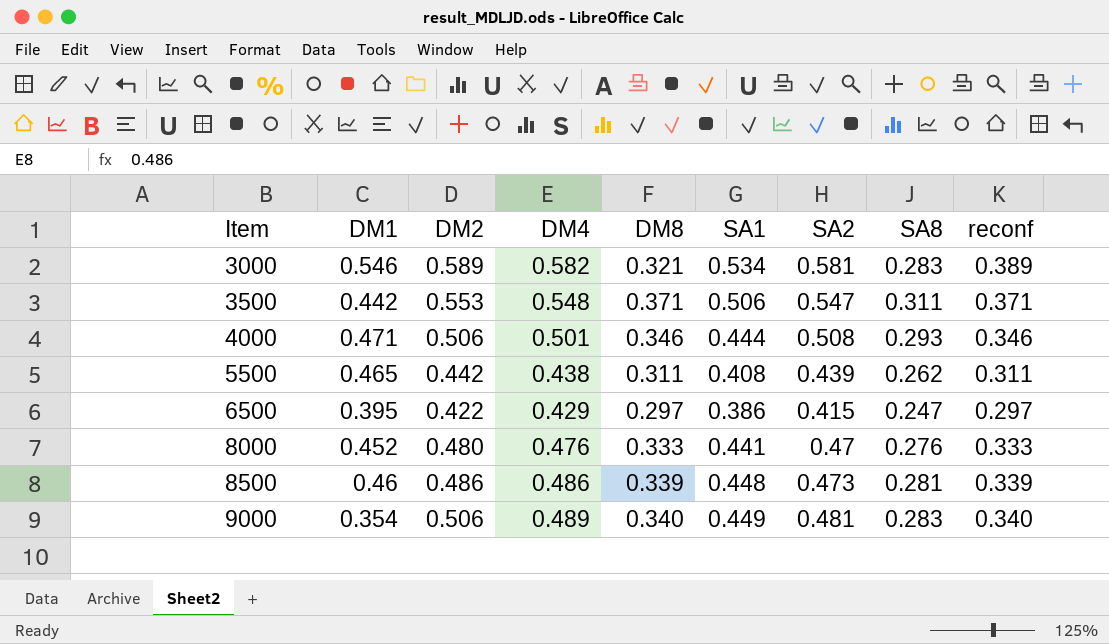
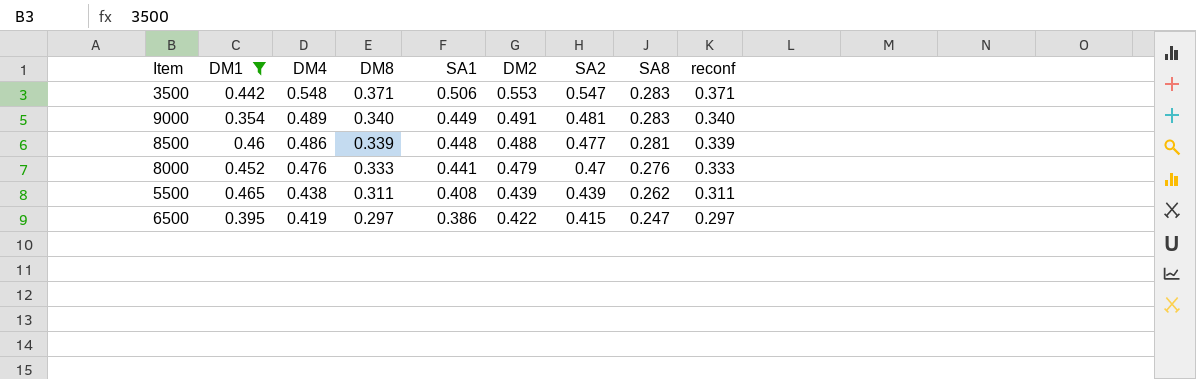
filter: none -> DM1 <= 0.465
row order: Item ascending -> DM4 descending
column DM2 | position: 3 -> 6
3500 | SA8: 0.311 -> 0.283
9000 | DM2: 0.506 -> 0.491
8500 | DM2: 0.486 -> 0.488
8500 | SA2: 0.473 -> 0.477
8000 | DM2: 0.480 -> 0.479
5500 | DM2: 0.442 -> 0.439
6500 | DM4: 0.429 -> 0.419

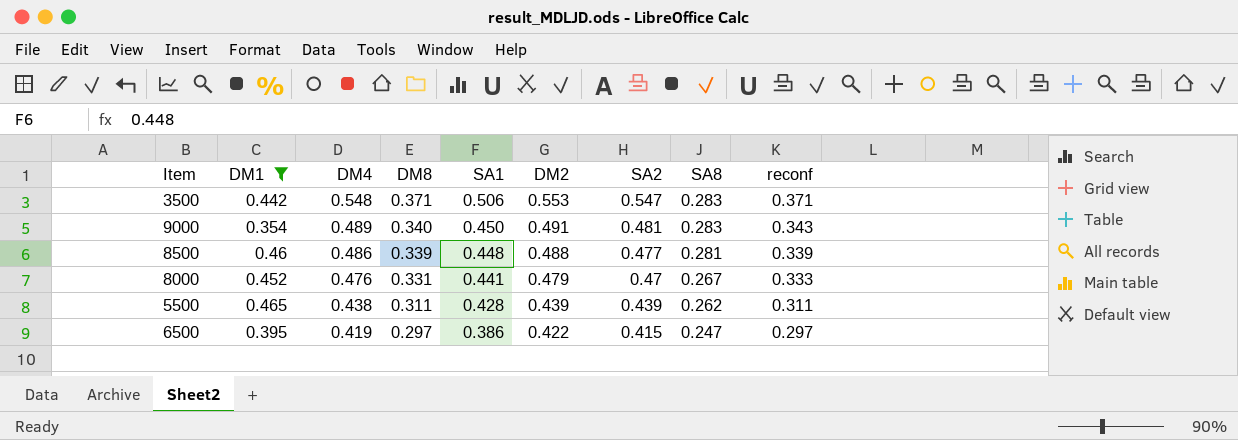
9000 | SA1: 0.449 -> 0.450
9000 | reconf: 0.340 -> 0.343
8000 | DM8: 0.333 -> 0.331
8000 | SA8: 0.276 -> 0.267
5500 | SA1: 0.408 -> 0.428

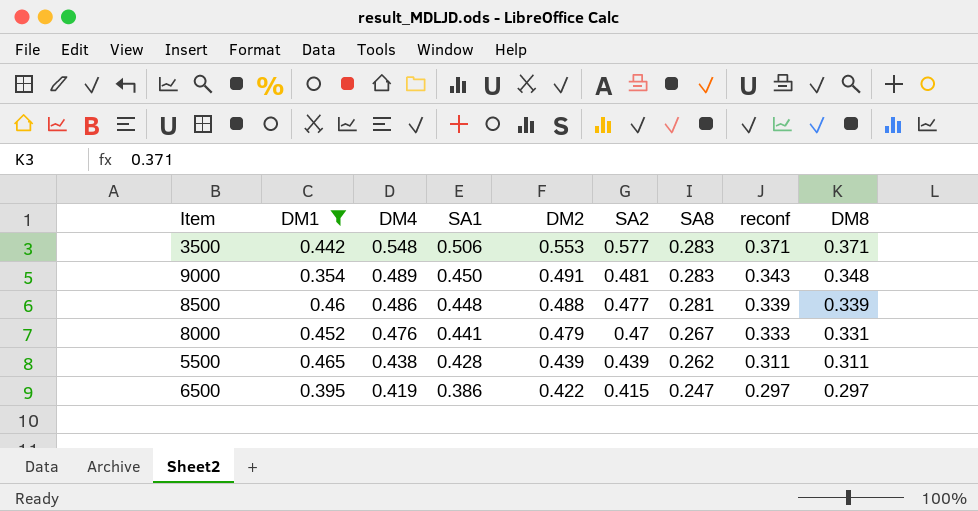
column DM8 | position: 4 -> 9
3500 | SA2: 0.547 -> 0.577
9000 | DM8: 0.340 -> 0.348

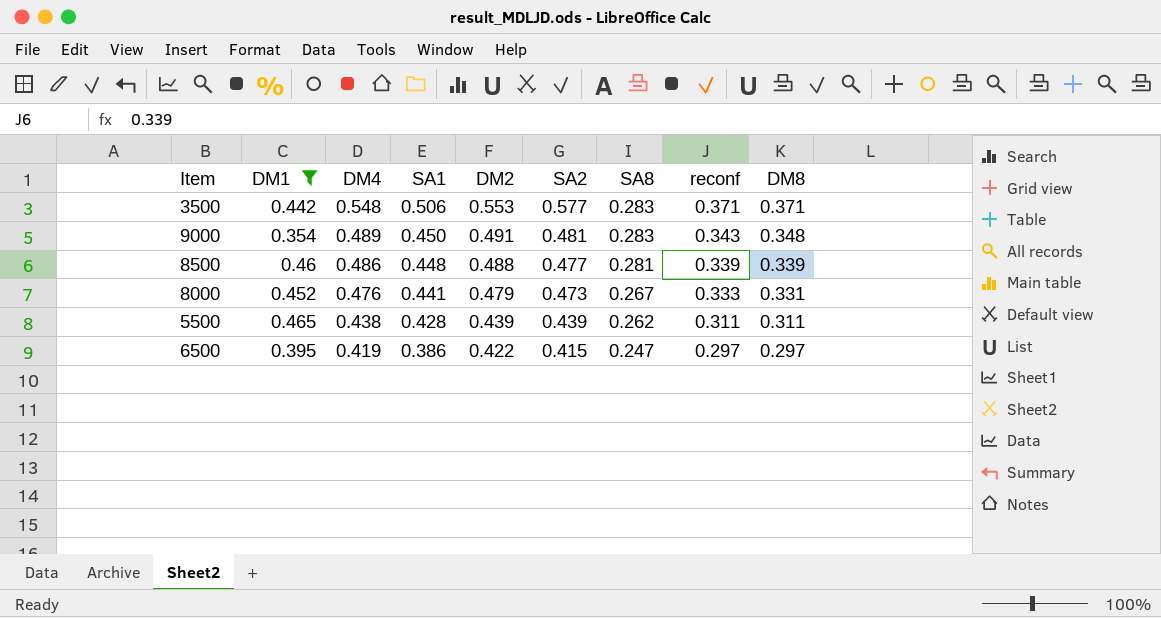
8000 | SA2: 0.47 -> 0.473

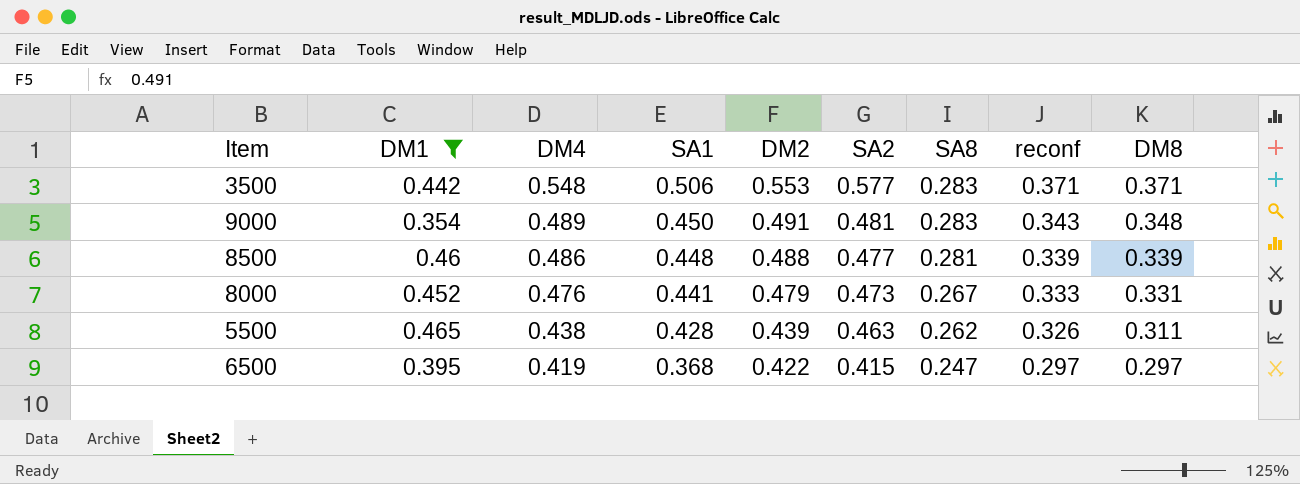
5500 | SA2: 0.439 -> 0.463
5500 | reconf: 0.311 -> 0.326
6500 | SA1: 0.386 -> 0.368

